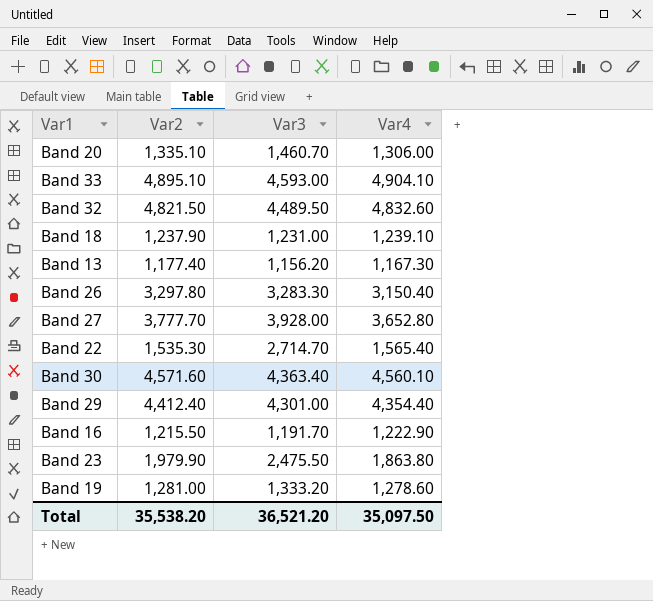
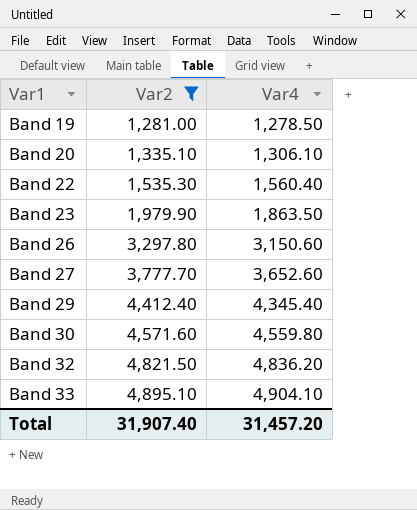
filter: none -> Var2 >= 1,281.00
row order: none -> Var1 ascending
column Var3 | position: 3 -> none
Band 19 | Var4: 1,278.60 -> 1,278.50
Band 20 | Var4: 1,306.00 -> 1,306.10
Band 22 | Var4: 1,565.40 -> 1,560.40
Band 23 | Var4: 1,863.80 -> 1,863.50
Band 26 | Var4: 3,150.40 -> 3,150.60
Band 27 | Var4: 3,652.80 -> 3,652.60
Band 29 | Var4: 4,354.40 -> 4,345.40
Band 30 | Var4: 4,560.10 -> 4,559.80
Band 32 | Var4: 4,832.60 -> 4,836.20
Total | Var2: 35,538.20 -> 31,907.40
Total | Var4: 35,097.50 -> 31,457.20

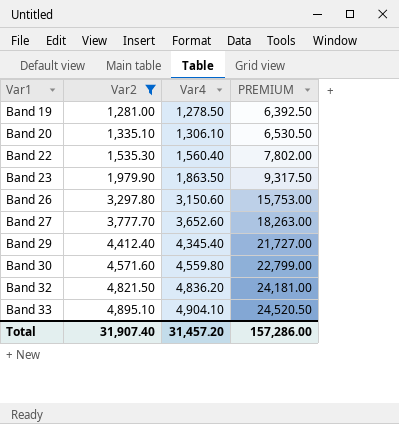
column PREMIUM | formula: none -> [Var4] * 5

